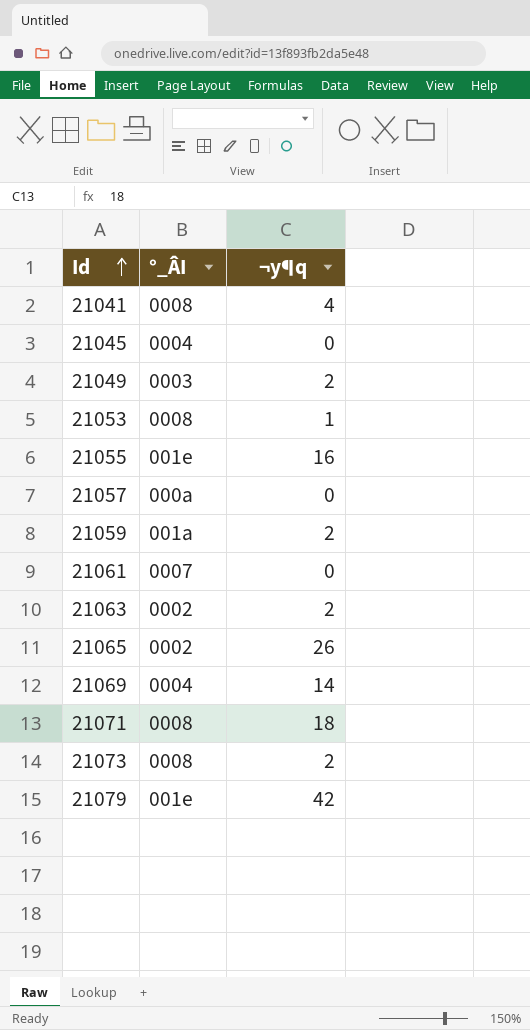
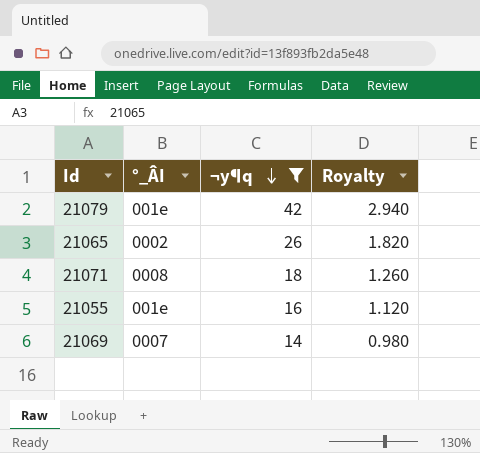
filter: none -> ¬y¶q >= 14
row order: Id ascending -> ¬y¶q descending
column Royalty | formula: none -> [¬y¶q] * 0.07
21069 | °_ÂI: 0004 -> 0007

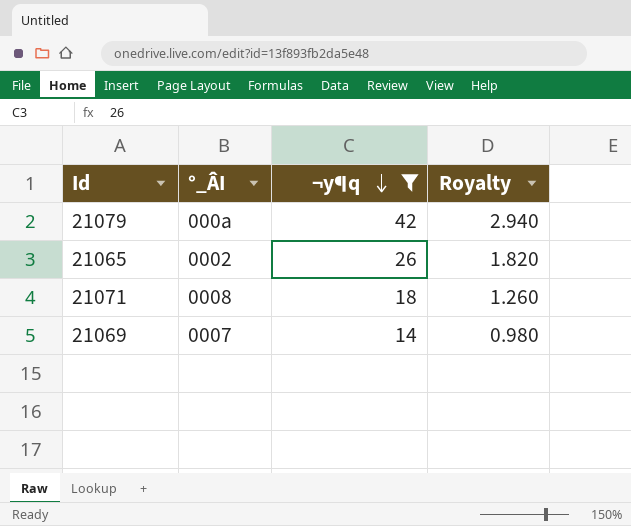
row 21055: 001e | 16 | 1.120 -> none
21079 | °_ÂI: 001e -> 000a

